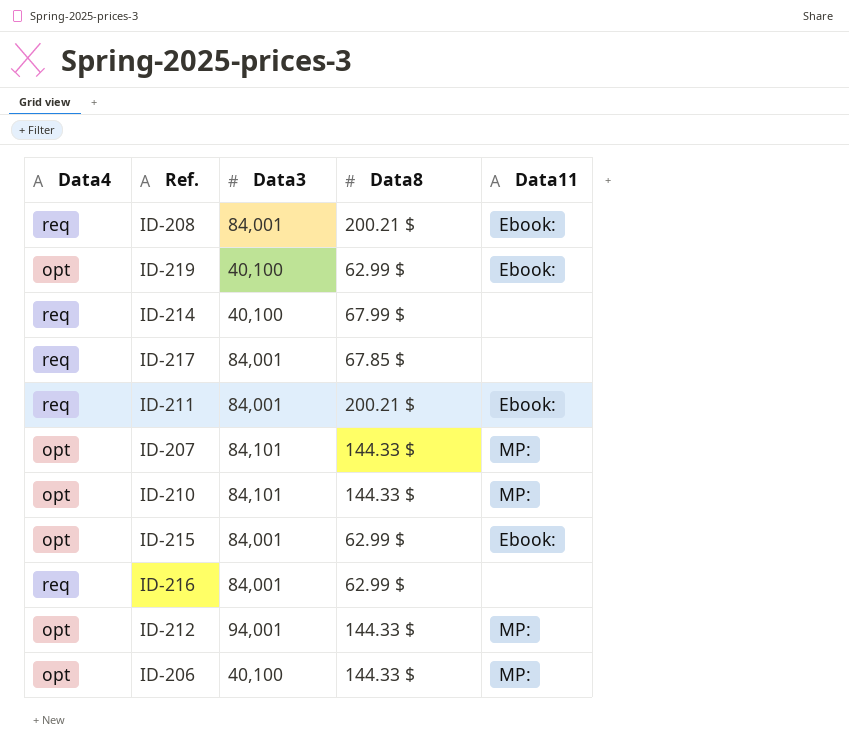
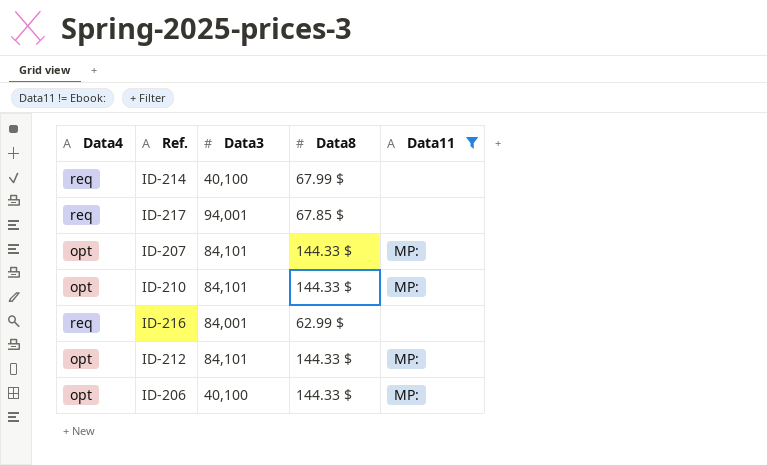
filter: none -> Data11 != Ebook:
ID-217 | Data3: 84,001 -> 94,001
ID-212 | Data3: 94,001 -> 84,101

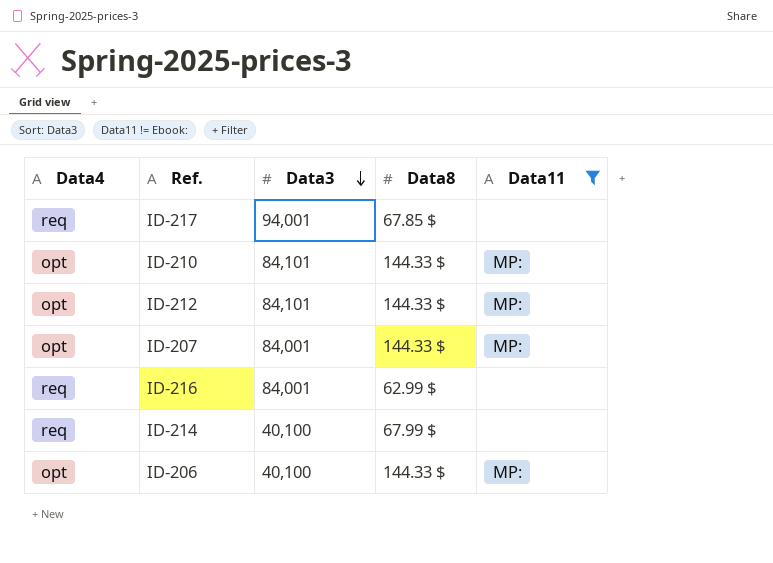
row order: none -> Data3 descending
ID-207 | Data3: 84,101 -> 84,001

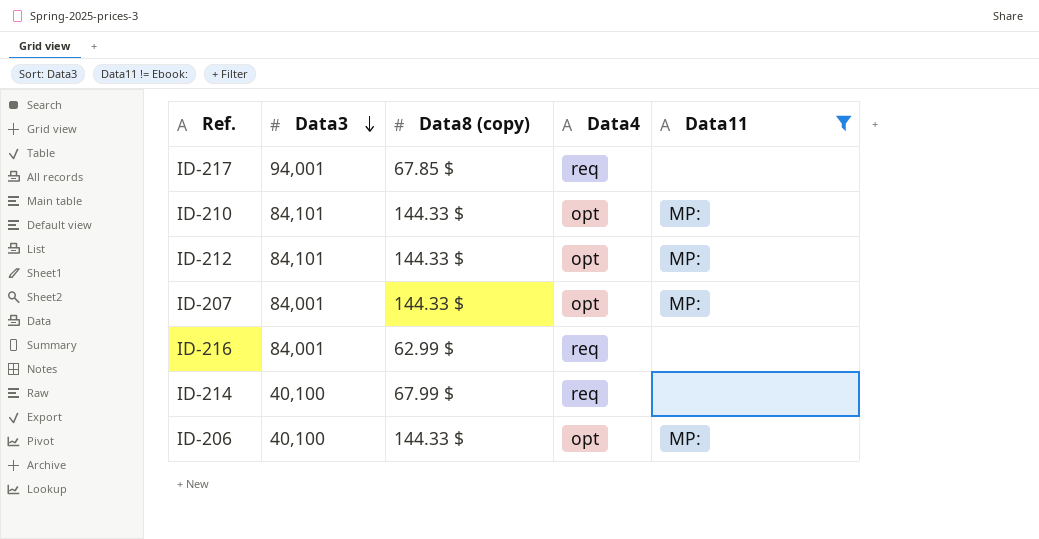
column name: Data8 -> Data8 (copy)
column Data4 | position: 1 -> 4

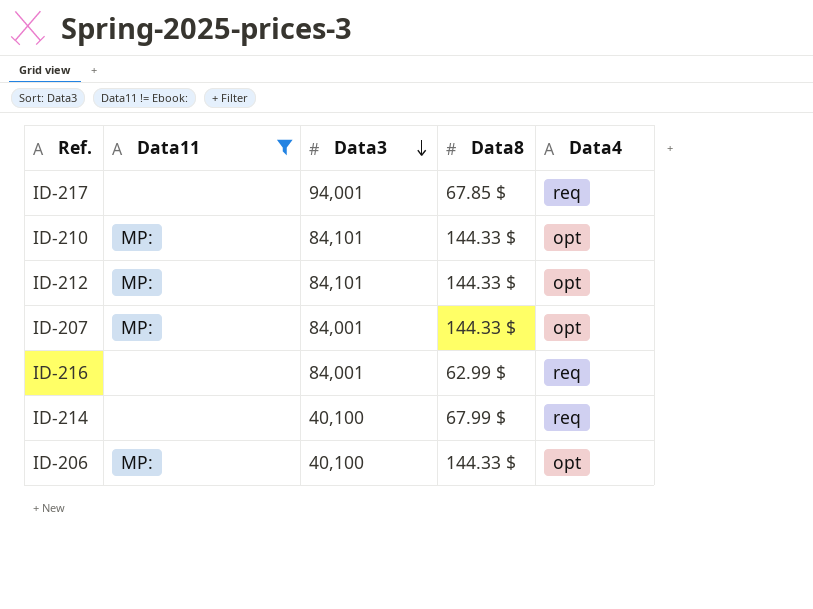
column Data11 | position: 5 -> 2
column name: Data8 (copy) -> Data8

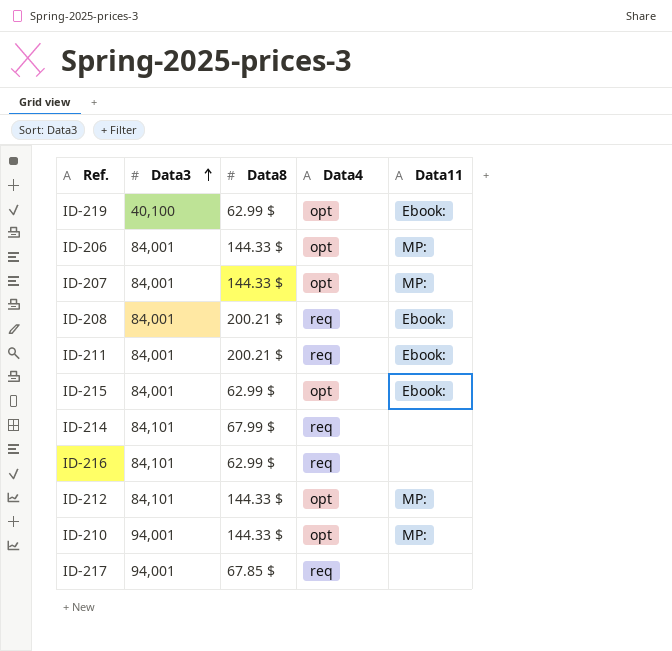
filter: Data11 != Ebook: -> none
row order: Data3 descending -> Data3 ascending
column Data11 | position: 2 -> 5
ID-206 | Data3: 40,100 -> 84,001
ID-214 | Data3: 40,100 -> 84,101
ID-216 | Data3: 84,001 -> 84,101
ID-210 | Data3: 84,101 -> 94,001

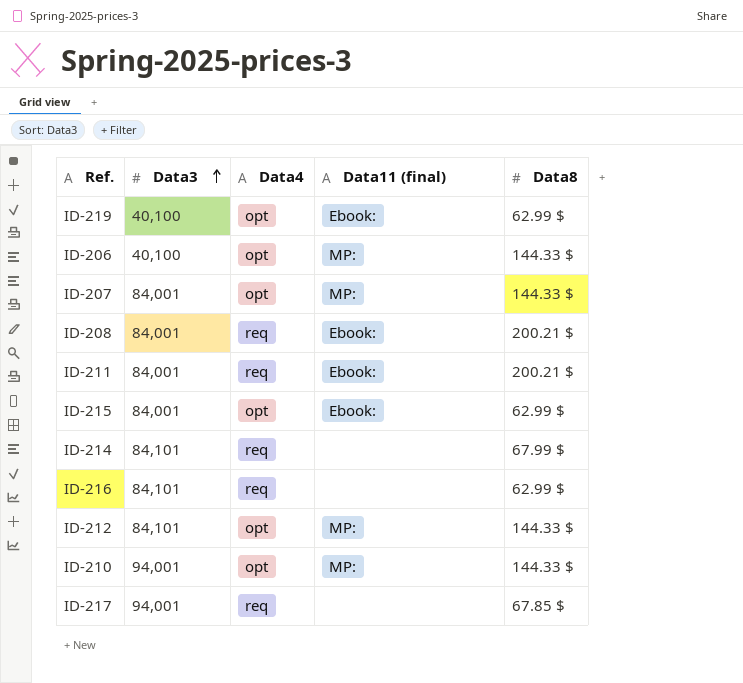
column name: Data11 -> Data11 (final)
column Data8 | position: 3 -> 5
ID-206 | Data3: 84,001 -> 40,100

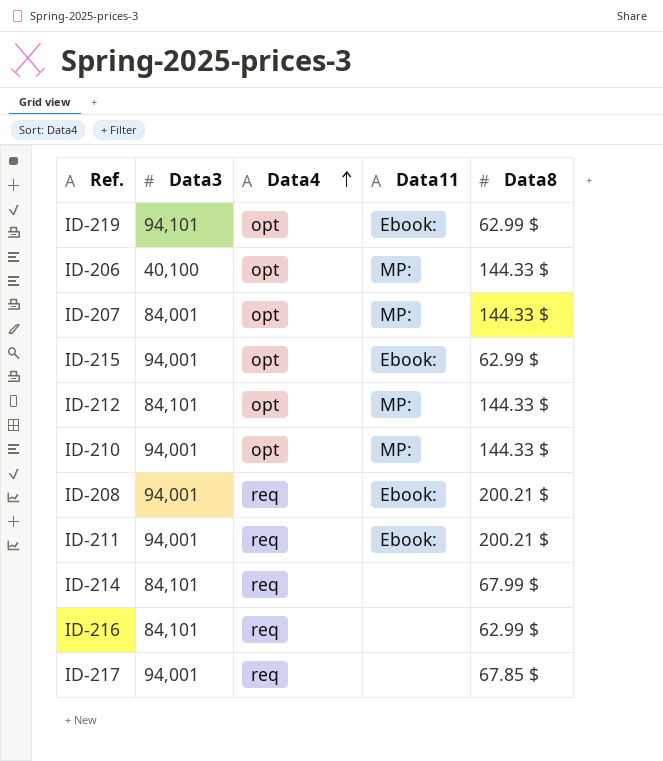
row order: Data3 ascending -> Data4 ascending
column name: Data11 (final) -> Data11
ID-219 | Data3: 40,100 -> 94,101
ID-215 | Data3: 84,001 -> 94,001
ID-208 | Data3: 84,001 -> 94,001
ID-211 | Data3: 84,001 -> 94,001

